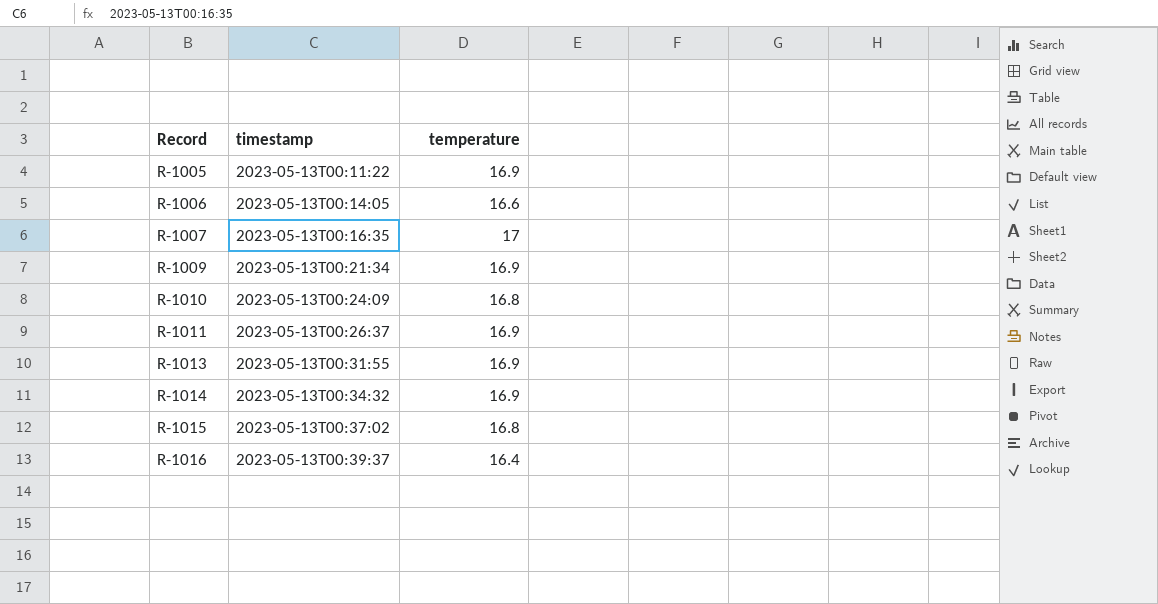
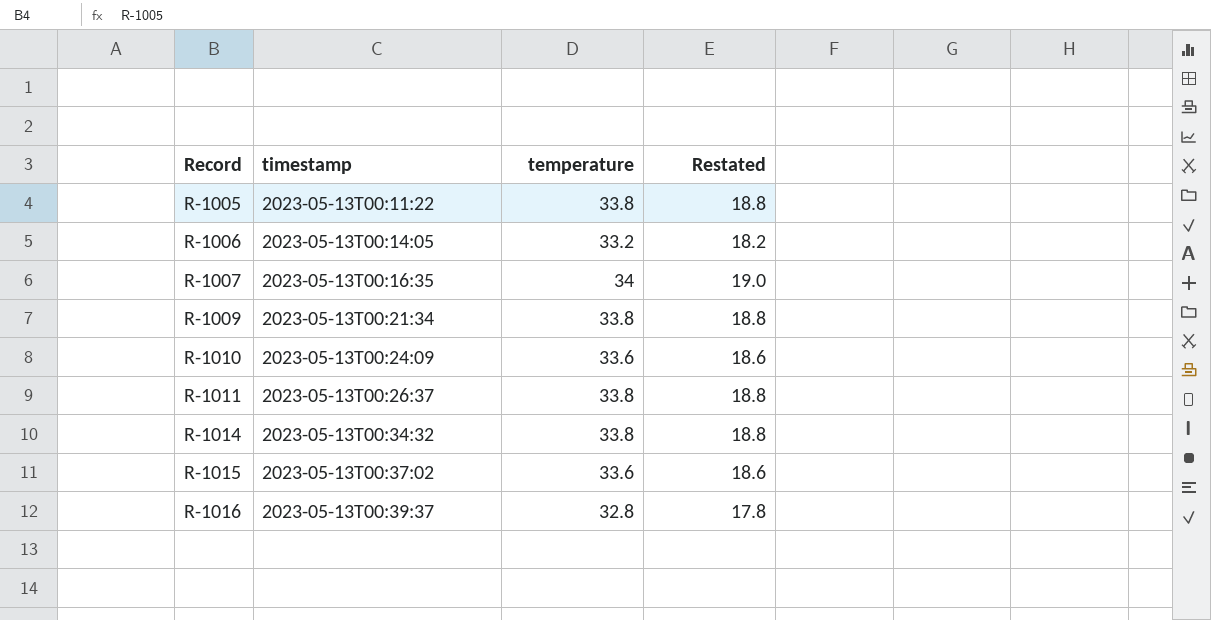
column Restated | formula: none -> [temperature] - 15
row R-1013: 2023-05-13T00:31:55 | 16.9 -> none
R-1005 | temperature: 16.9 -> 33.8
R-1006 | temperature: 16.6 -> 33.2
R-1007 | temperature: 17 -> 34
R-1009 | temperature: 16.9 -> 33.8
R-1010 | temperature: 16.8 -> 33.6
R-1011 | temperature: 16.9 -> 33.8
R-1014 | temperature: 16.9 -> 33.8
R-1015 | temperature: 16.8 -> 33.6
R-1016 | temperature: 16.4 -> 32.8

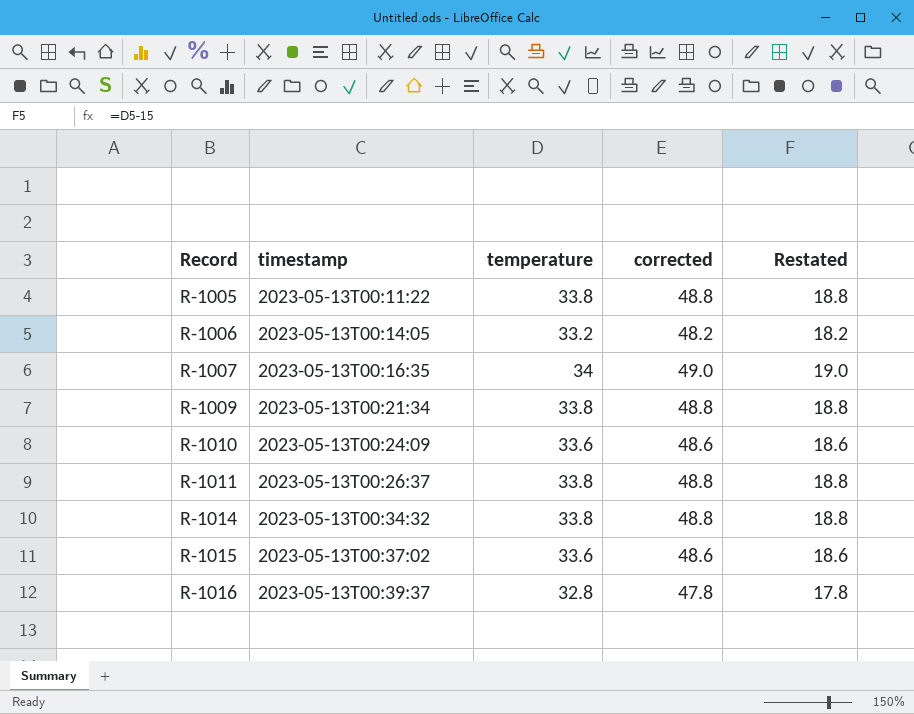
column corrected | formula: none -> [temperature] + 15

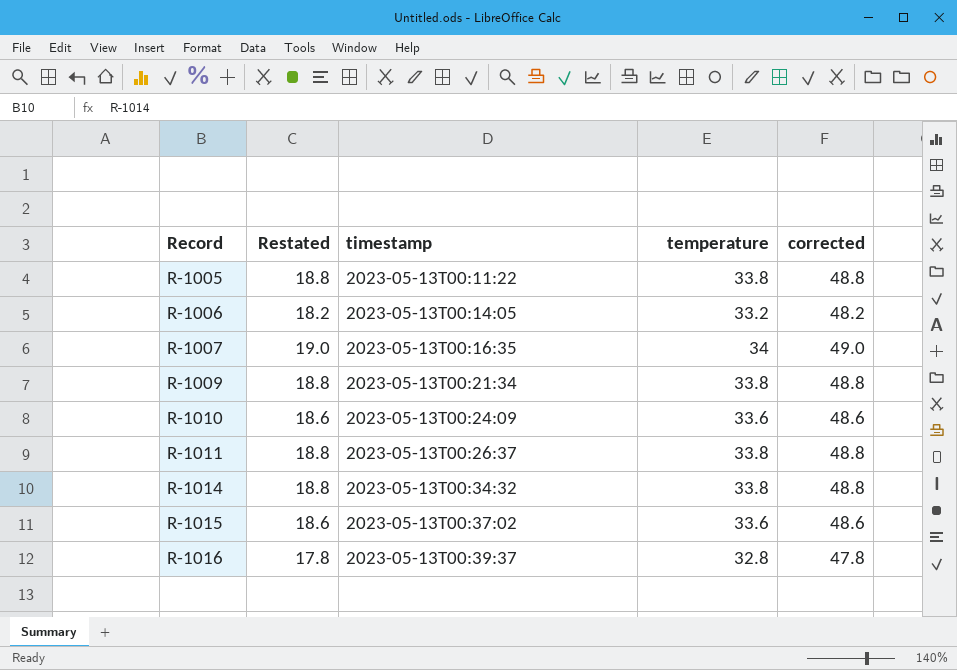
column Restated | position: 5 -> 2

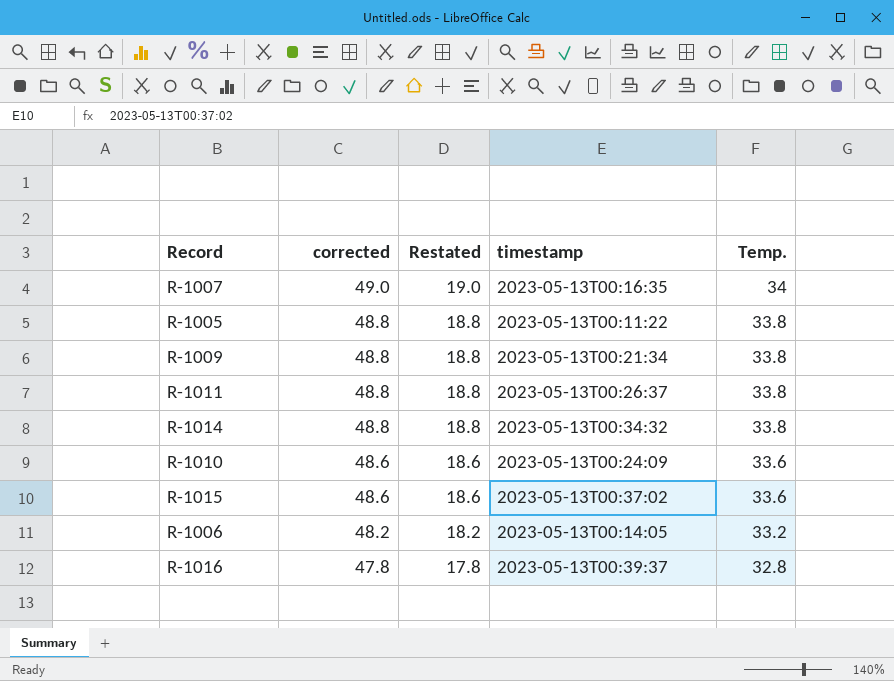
row order: Record ascending -> corrected descending
column corrected | position: 5 -> 2
column name: temperature -> Temp.

